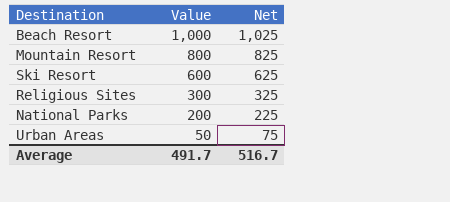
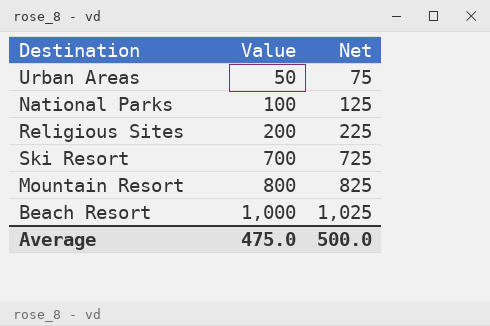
row order: Value descending -> Value ascending
National Parks | Value: 200 -> 100
National Parks | Net: 225 -> 125
Religious Sites | Value: 300 -> 200
Religious Sites | Net: 325 -> 225
Ski Resort | Value: 600 -> 700
Ski Resort | Net: 625 -> 725
Average | Value: 491.7 -> 475.0
Average | Net: 516.7 -> 500.0

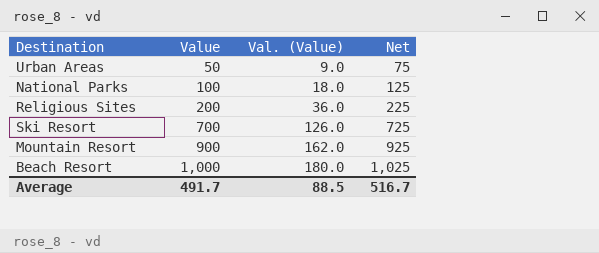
column Val. (Value) | formula: none -> [Value] * 0.18
Mountain Resort | Value: 800 -> 900
Mountain Resort | Net: 825 -> 925
Average | Value: 475.0 -> 491.7
Average | Net: 500.0 -> 516.7

